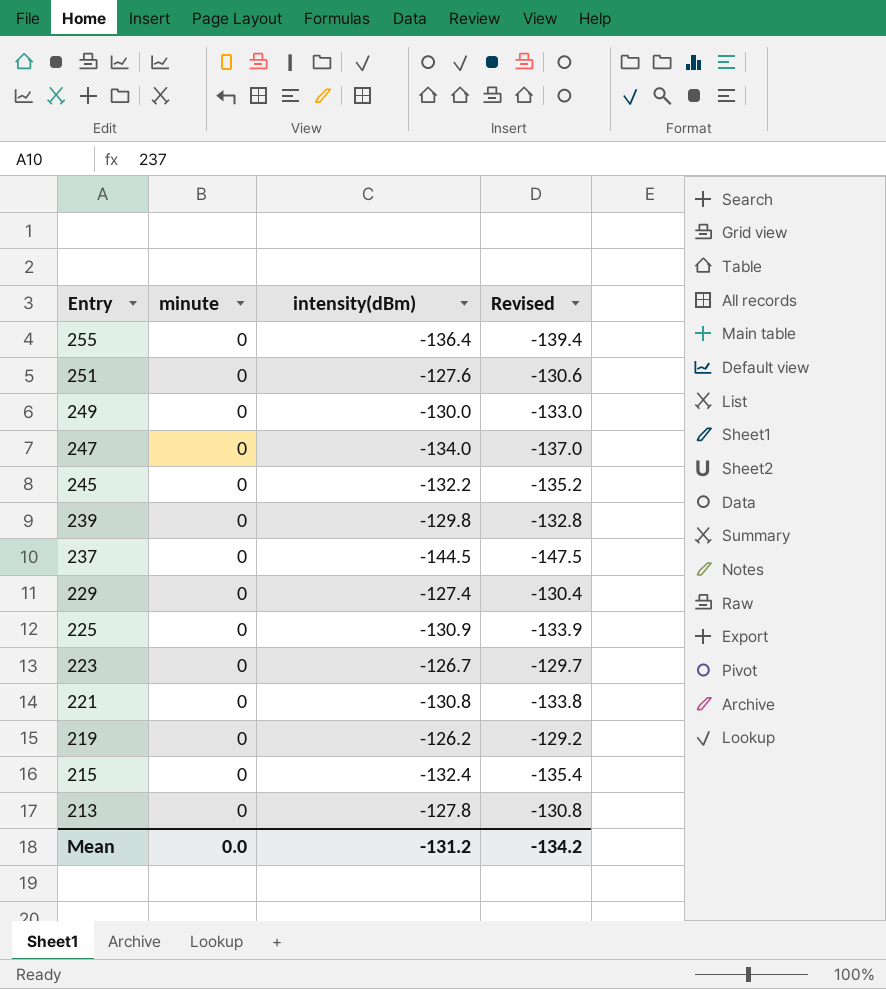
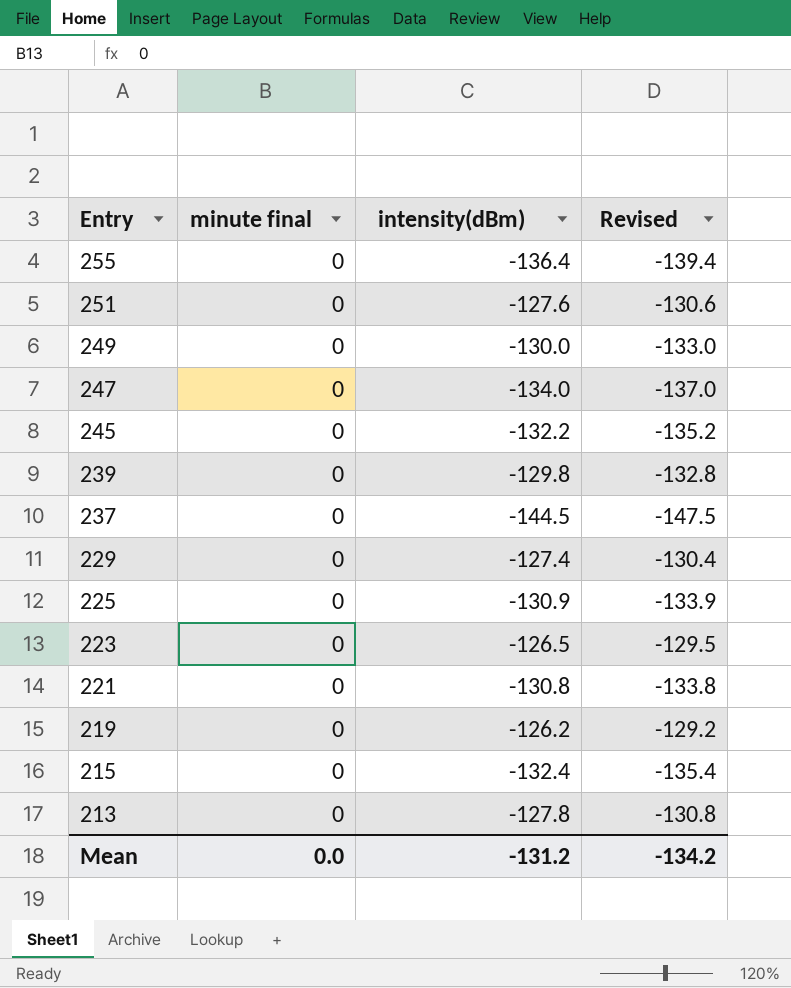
column name: minute -> minute final
223 | intensity(dBm): -126.7 -> -126.5
223 | Revised: -129.7 -> -129.5

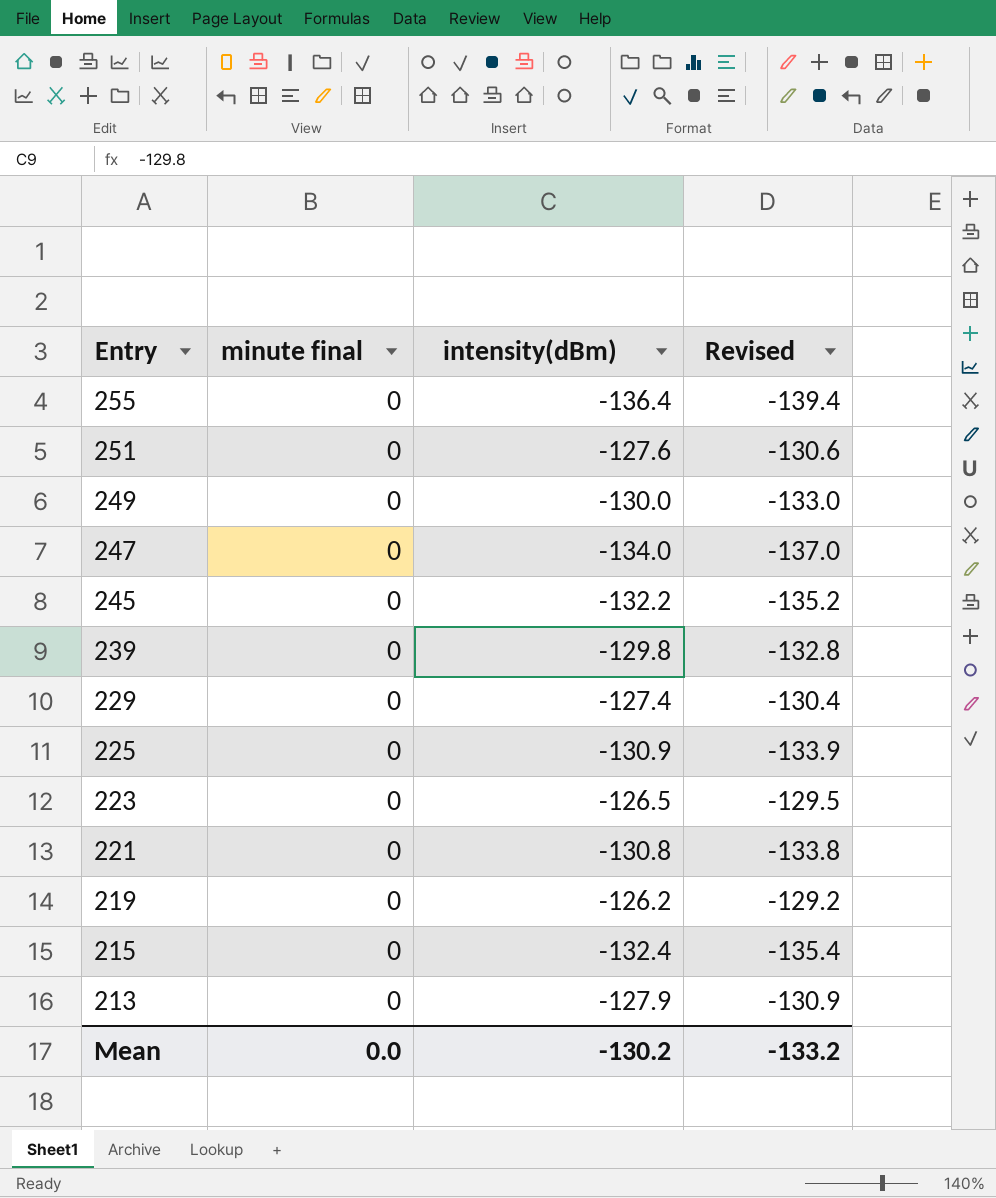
row 237: 0 | -144.5 | -147.5 -> none
213 | intensity(dBm): -127.8 -> -127.9
213 | Revised: -130.8 -> -130.9
Mean | intensity(dBm): -131.2 -> -130.2
Mean | Revised: -134.2 -> -133.2

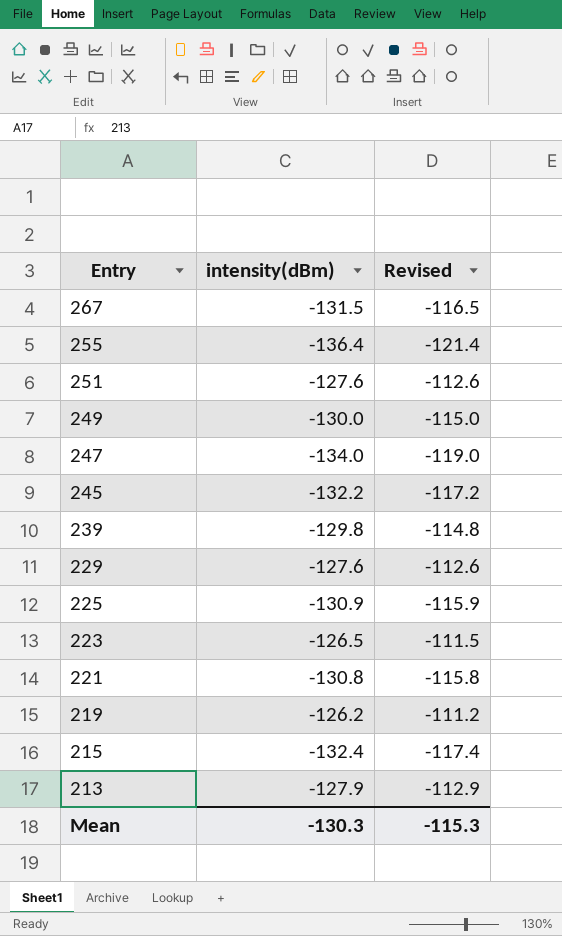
column minute final | position: 2 -> none
column Revised | formula: [intensity(dBm)] - 3 -> [intensity(dBm)] + 15
row 267: none -> -131.5 | -116.5
229 | intensity(dBm): -127.4 -> -127.6
Mean | intensity(dBm): -130.2 -> -130.3
Mean | Revised: -133.2 -> -115.3

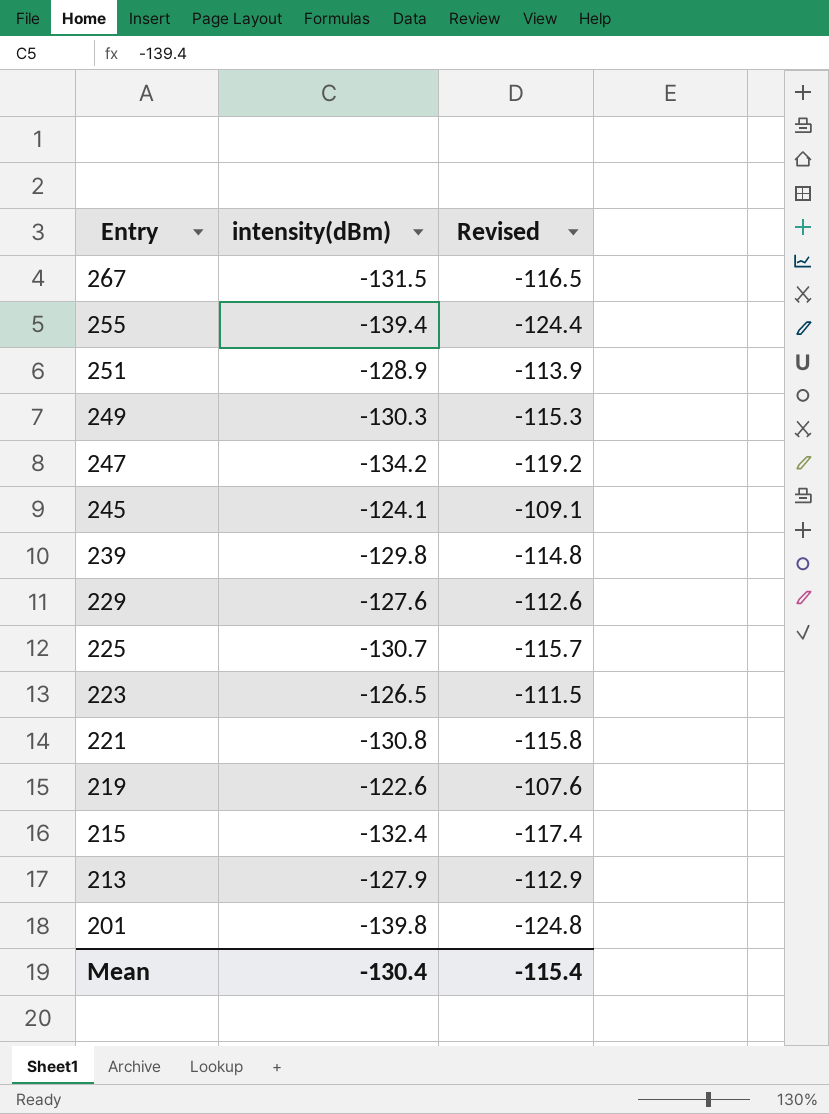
255 | intensity(dBm): -136.4 -> -139.4
255 | Revised: -121.4 -> -124.4
251 | intensity(dBm): -127.6 -> -128.9
251 | Revised: -112.6 -> -113.9
249 | intensity(dBm): -130.0 -> -130.3
249 | Revised: -115.0 -> -115.3
247 | intensity(dBm): -134.0 -> -134.2
247 | Revised: -119.0 -> -119.2
245 | intensity(dBm): -132.2 -> -124.1
245 | Revised: -117.2 -> -109.1
225 | intensity(dBm): -130.9 -> -130.7
225 | Revised: -115.9 -> -115.7
219 | intensity(dBm): -126.2 -> -122.6
219 | Revised: -111.2 -> -107.6
row 201: none -> -139.8 | -124.8
Mean | intensity(dBm): -130.3 -> -130.4
Mean | Revised: -115.3 -> -115.4

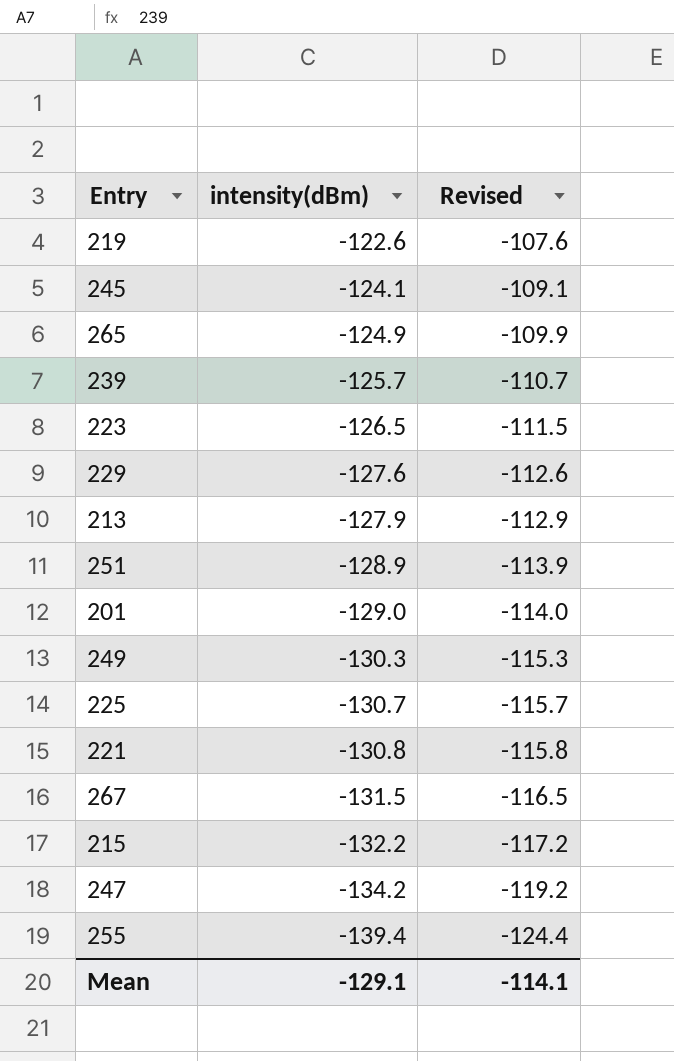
row order: Entry descending -> intensity(dBm) descending
row 265: none -> -124.9 | -109.9
239 | intensity(dBm): -129.8 -> -125.7
239 | Revised: -114.8 -> -110.7
201 | intensity(dBm): -139.8 -> -129.0
201 | Revised: -124.8 -> -114.0
215 | intensity(dBm): -132.4 -> -132.2
215 | Revised: -117.4 -> -117.2
Mean | intensity(dBm): -130.4 -> -129.1
Mean | Revised: -115.4 -> -114.1

